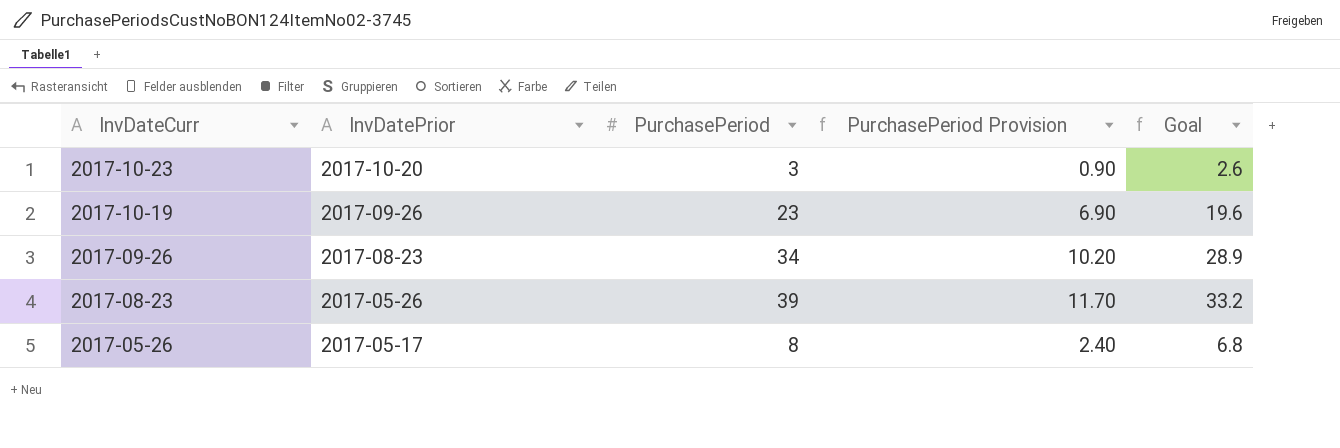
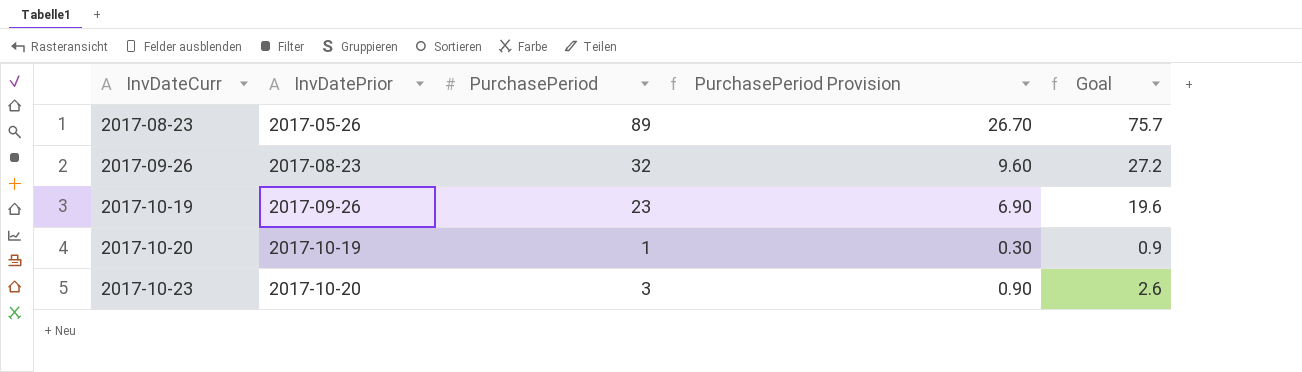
row order: InvDateCurr descending -> InvDateCurr ascending
row 2017-05-26: 2017-05-17 | 8 | 2.40 | 6.8 -> none
2017-08-23 | PurchasePeriod: 39 -> 89
2017-08-23 | PurchasePeriod Provision: 11.70 -> 26.70
2017-08-23 | Goal: 33.2 -> 75.7
2017-09-26 | PurchasePeriod: 34 -> 32
2017-09-26 | PurchasePeriod Provision: 10.20 -> 9.60
2017-09-26 | Goal: 28.9 -> 27.2
row 2017-10-20: none -> 2017-10-19 | 1 | 0.30 | 0.9

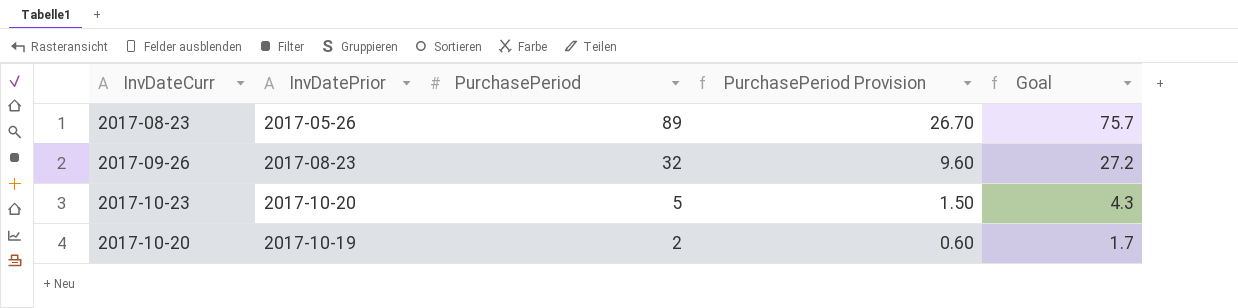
row order: InvDateCurr ascending -> PurchasePeriod descending
row 2017-10-19: 2017-09-26 | 23 | 6.90 | 19.6 -> none
2017-10-23 | PurchasePeriod: 3 -> 5
2017-10-23 | PurchasePeriod Provision: 0.90 -> 1.50
2017-10-23 | Goal: 2.6 -> 4.3
2017-10-20 | PurchasePeriod: 1 -> 2
2017-10-20 | PurchasePeriod Provision: 0.30 -> 0.60
2017-10-20 | Goal: 0.9 -> 1.7

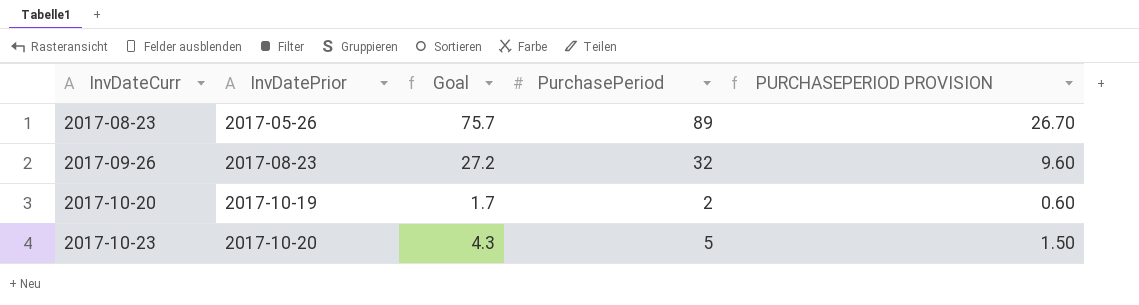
row order: PurchasePeriod descending -> InvDateCurr ascending
column Goal | position: 5 -> 3
column name: PurchasePeriod Provision -> PURCHASEPERIOD PROVISION

